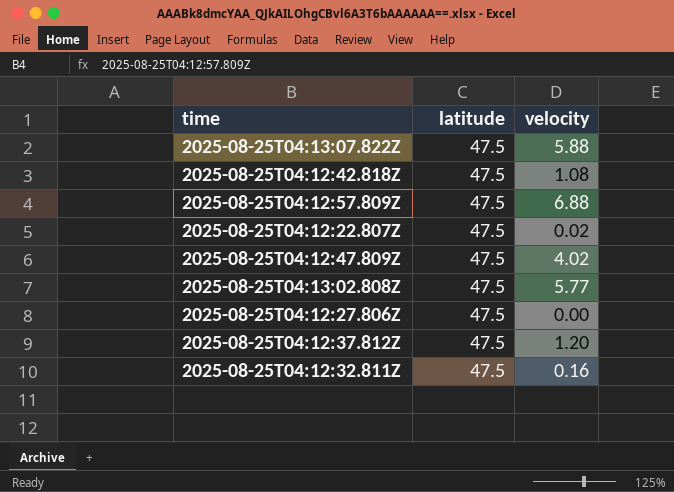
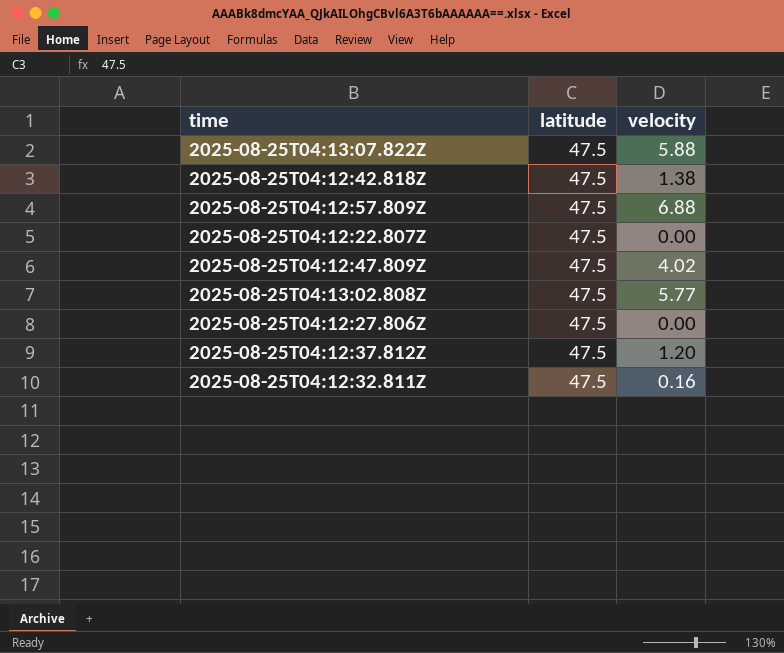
2025-08-25T04:12:42.818Z | velocity: 1.08 -> 1.38
2025-08-25T04:12:22.807Z | velocity: 0.02 -> 0.00

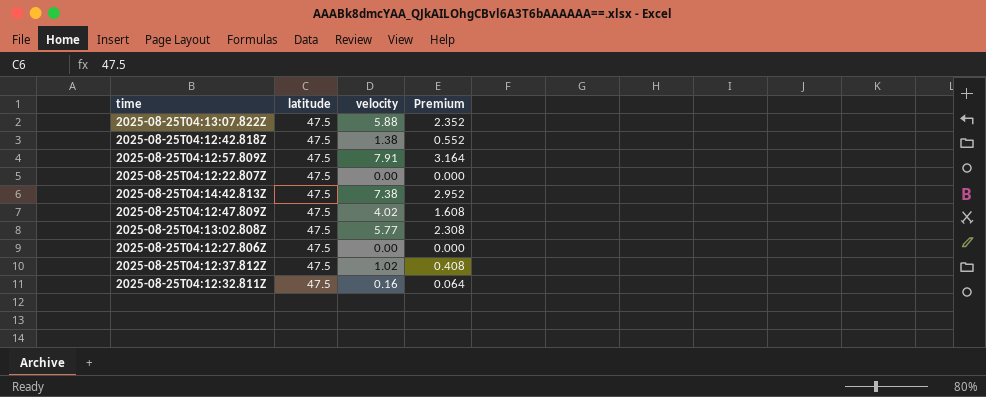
column Premium | formula: none -> [velocity] * 0.4
2025-08-25T04:12:57.809Z | velocity: 6.88 -> 7.91
row 2025-08-25T04:14:42.813Z: none -> 47.5 | 7.38 | 2.952
2025-08-25T04:12:37.812Z | velocity: 1.20 -> 1.02

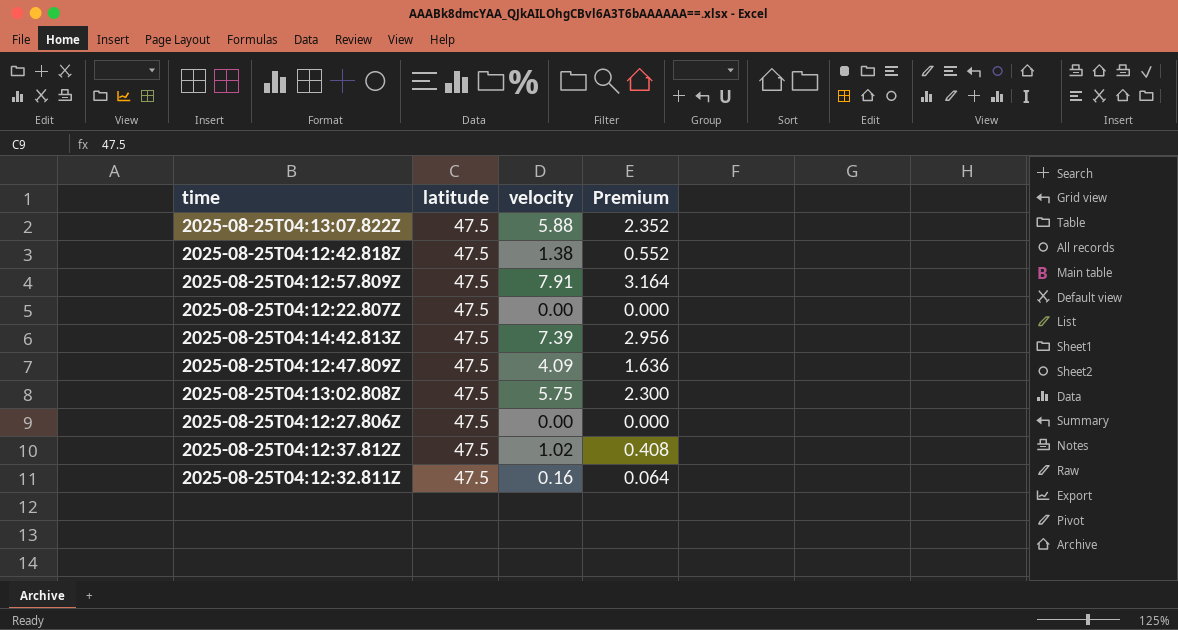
2025-08-25T04:14:42.813Z | velocity: 7.38 -> 7.39
2025-08-25T04:14:42.813Z | Premium: 2.952 -> 2.956
2025-08-25T04:12:47.809Z | velocity: 4.02 -> 4.09
2025-08-25T04:12:47.809Z | Premium: 1.608 -> 1.636
2025-08-25T04:13:02.808Z | velocity: 5.77 -> 5.75
2025-08-25T04:13:02.808Z | Premium: 2.308 -> 2.300

